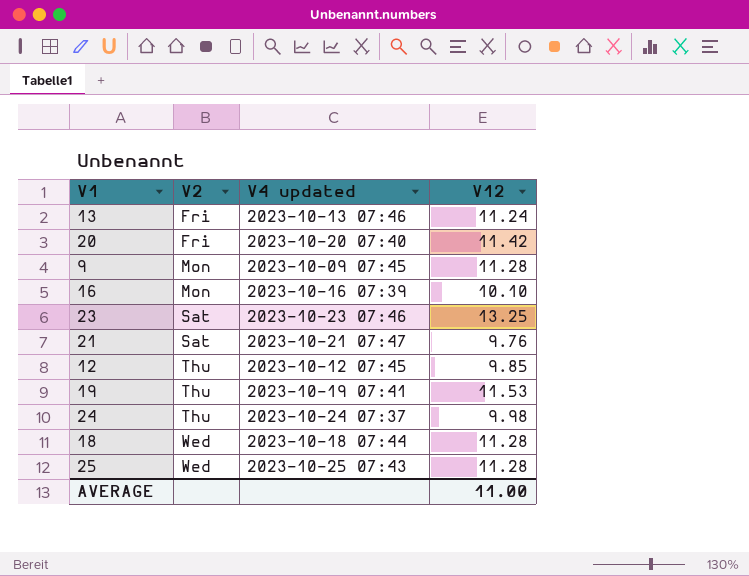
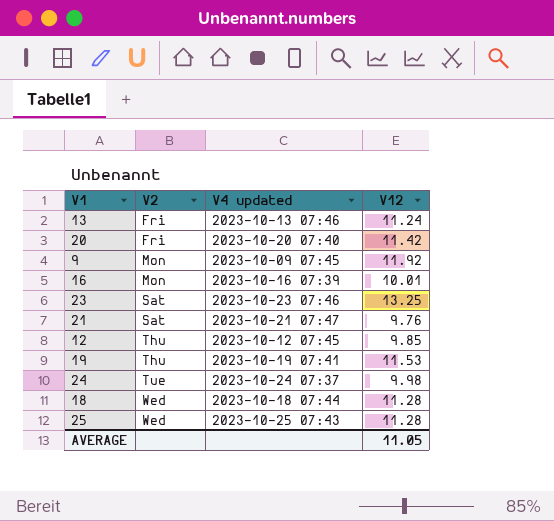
9 | V12: 11.28 -> 11.92
16 | V12: 10.10 -> 10.01
24 | V2: Thu -> Tue
AVERAGE | V12: 11.00 -> 11.05

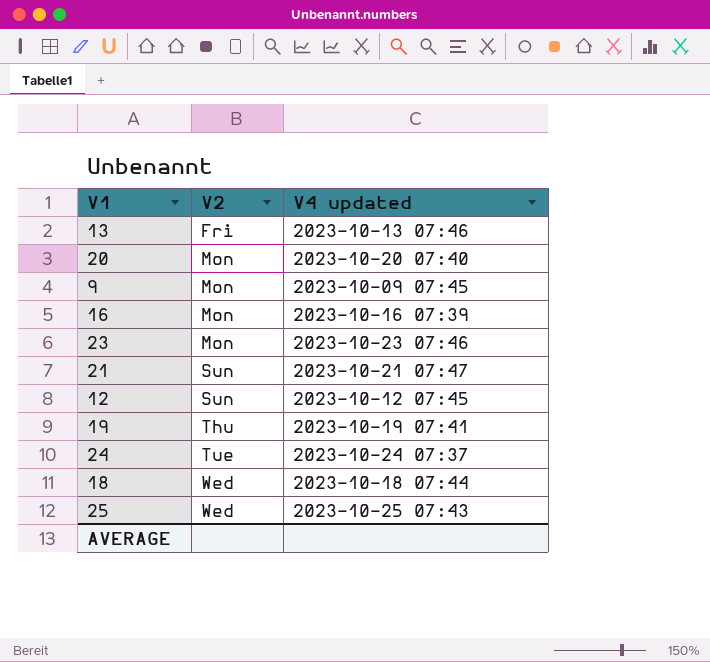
column V12 | position: 4 -> none
20 | V2: Fri -> Mon
23 | V2: Sat -> Mon
21 | V2: Sat -> Sun
12 | V2: Thu -> Sun

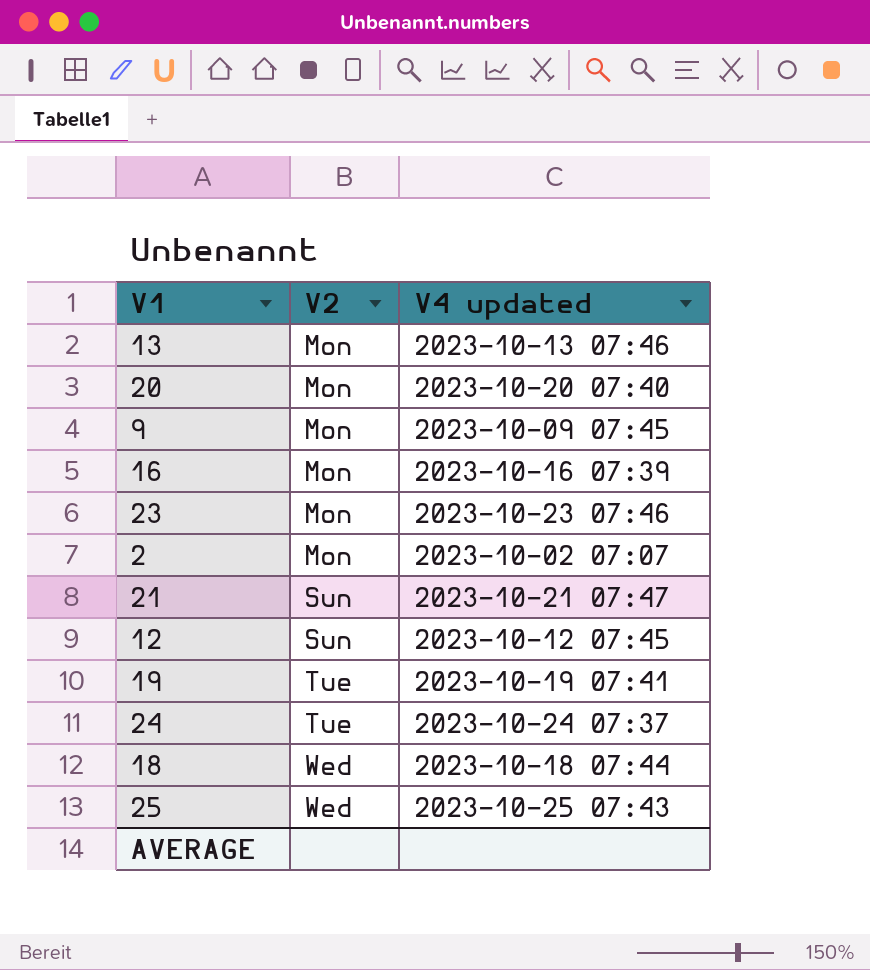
13 | V2: Fri -> Mon
row 2: none -> Mon | 2023-10-02 07:07
19 | V2: Thu -> Tue

